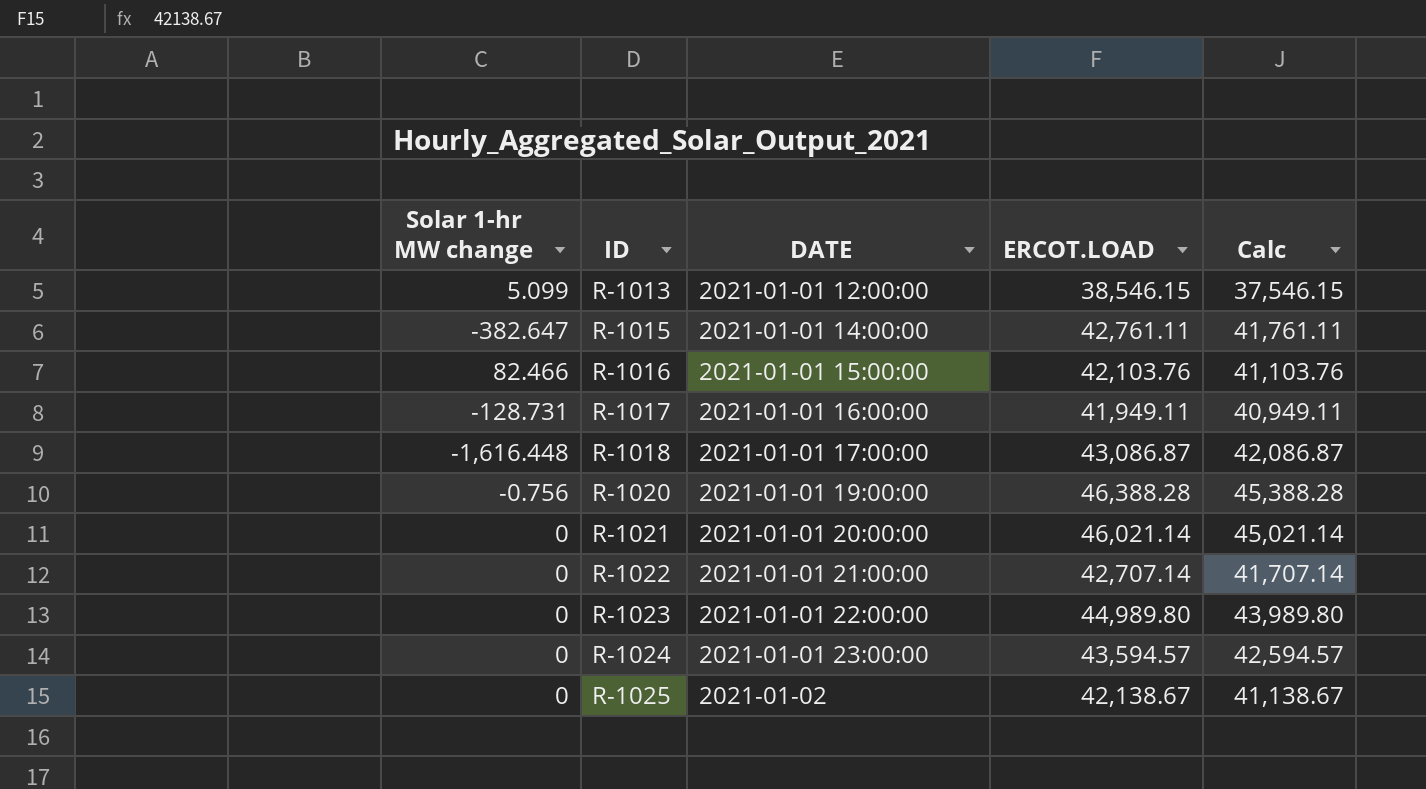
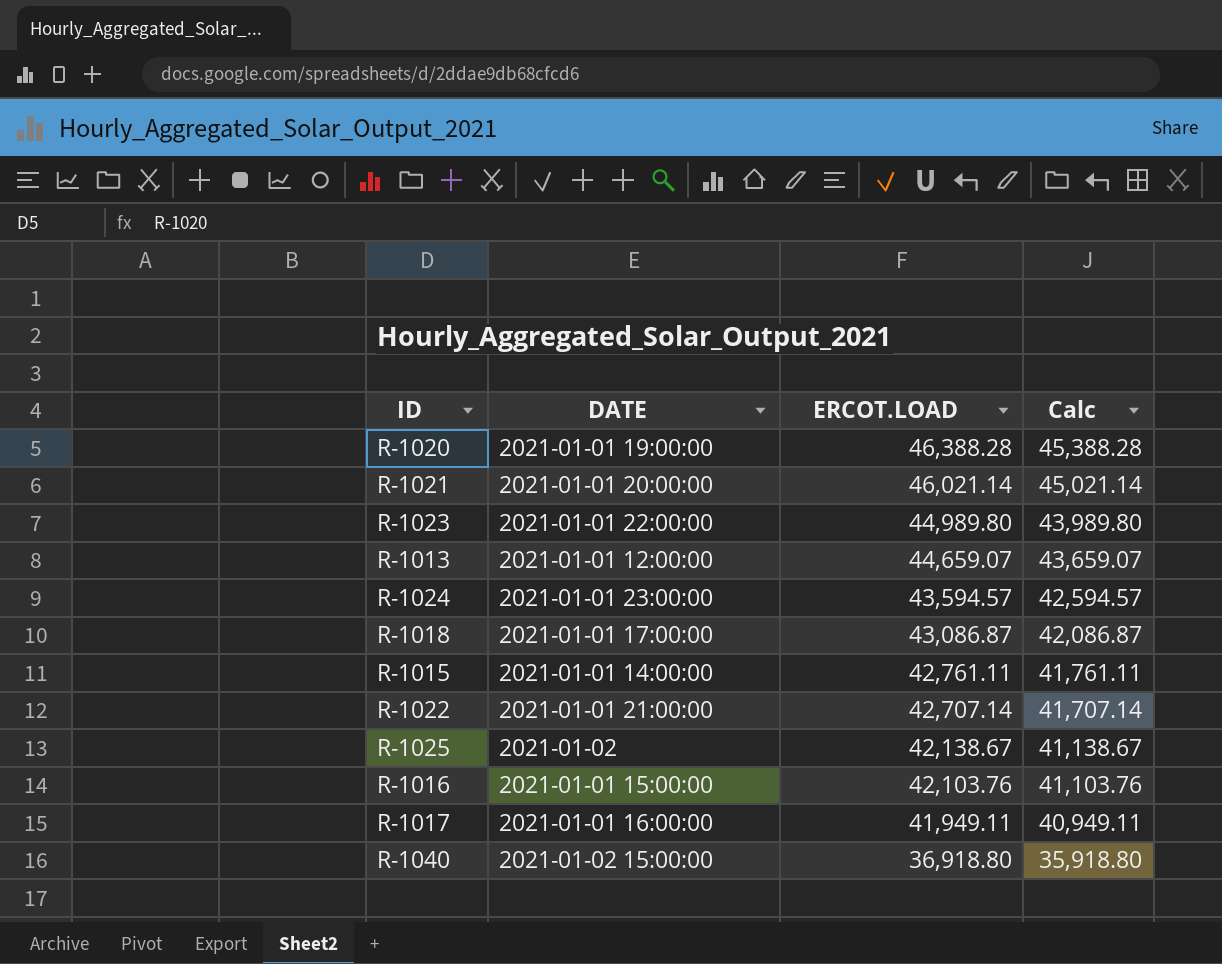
row order: ID ascending -> ERCOT.LOAD descending
column Solar 1-hr MW change | position: 1 -> none
R-1013 | ERCOT.LOAD: 38,546.15 -> 44,659.07
R-1013 | Calc: 37,546.15 -> 43,659.07
row R-1040: none -> 2021-01-02 15:00:00 | 36,918.80 | 35,918.80

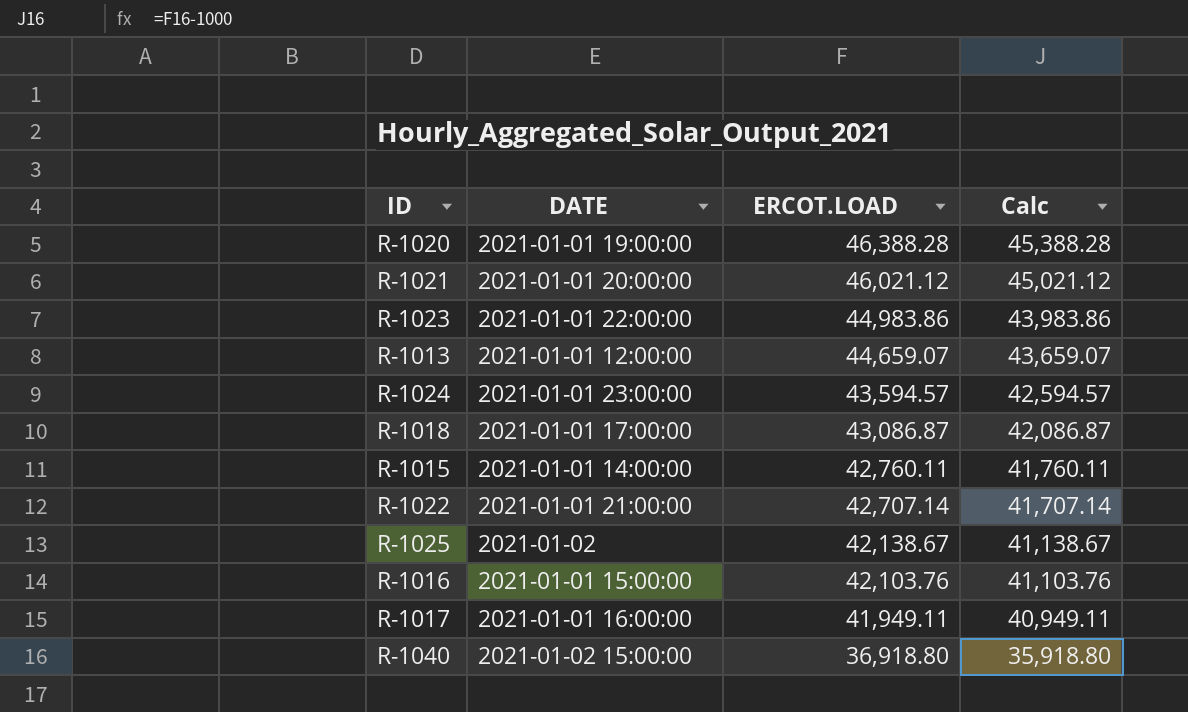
R-1021 | ERCOT.LOAD: 46,021.14 -> 46,021.12
R-1021 | Calc: 45,021.14 -> 45,021.12
R-1023 | ERCOT.LOAD: 44,989.80 -> 44,983.86
R-1023 | Calc: 43,989.80 -> 43,983.86
R-1015 | ERCOT.LOAD: 42,761.11 -> 42,760.11
R-1015 | Calc: 41,761.11 -> 41,760.11

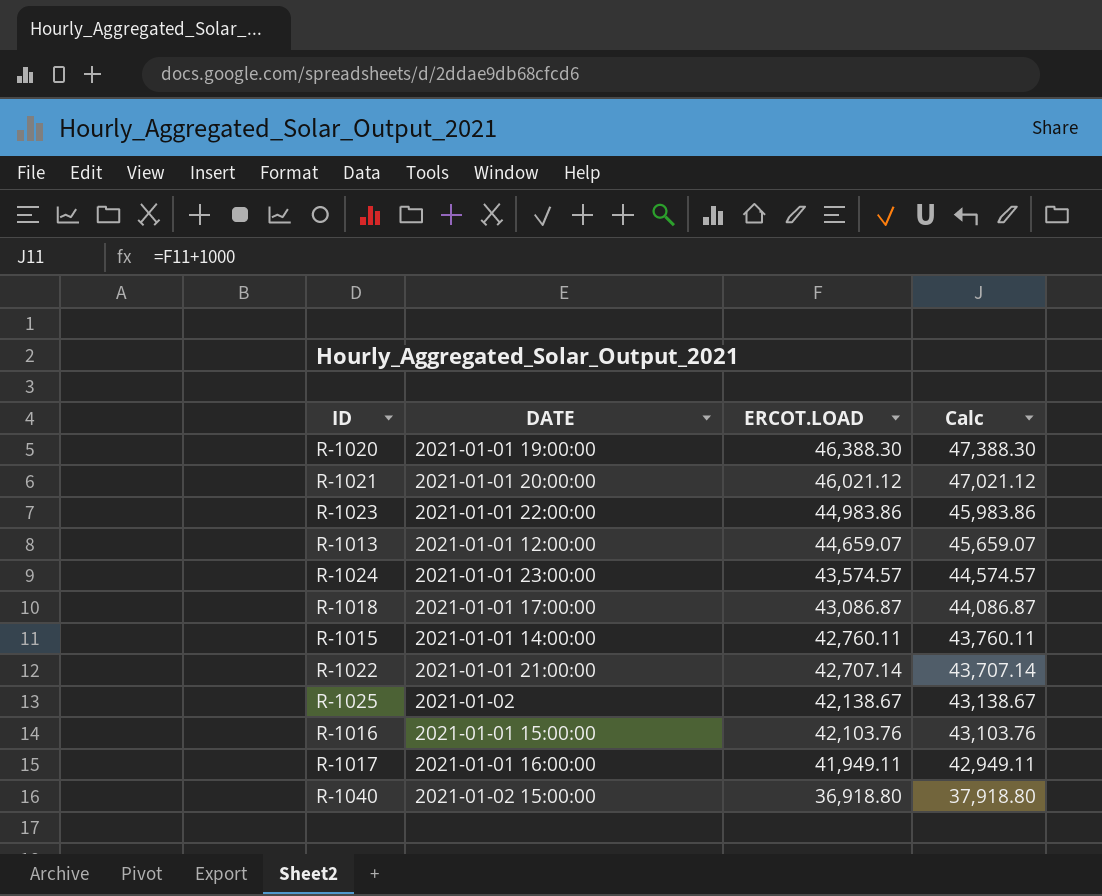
column Calc | formula: [ERCOT.LOAD] - 1000 -> [ERCOT.LOAD] + 1000
R-1020 | ERCOT.LOAD: 46,388.28 -> 46,388.30
R-1024 | ERCOT.LOAD: 43,594.57 -> 43,574.57

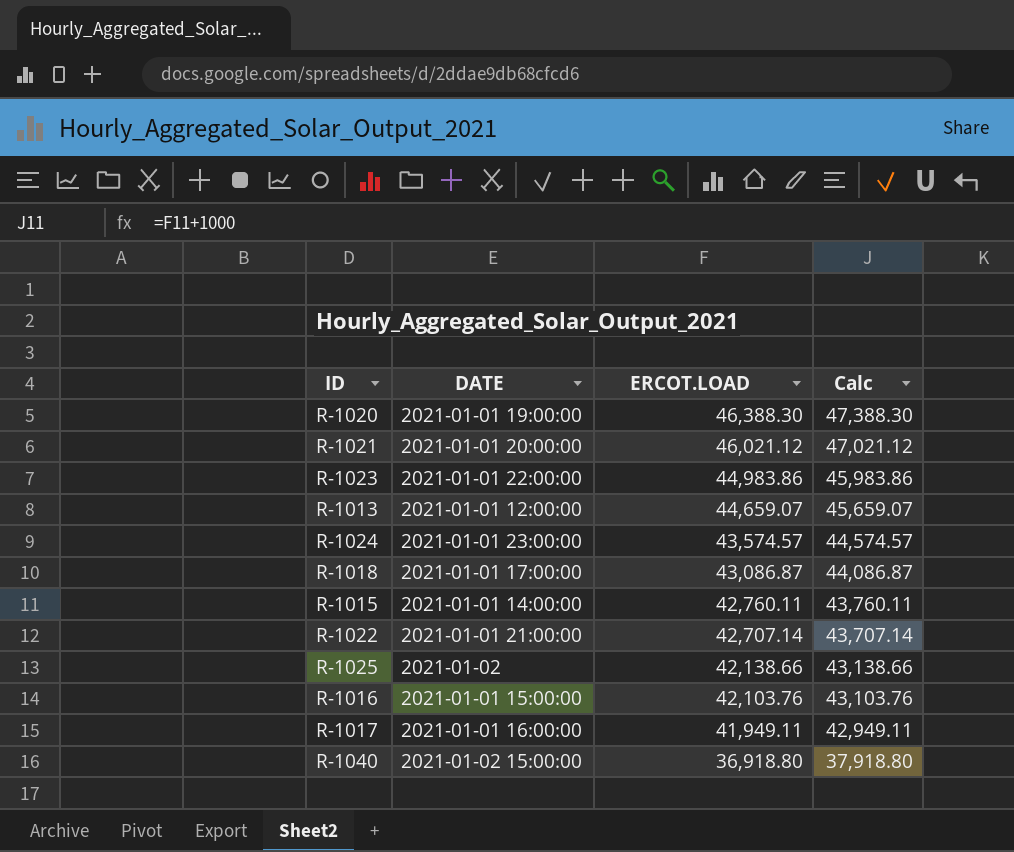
R-1025 | ERCOT.LOAD: 42,138.67 -> 42,138.66
R-1025 | Calc: 43,138.67 -> 43,138.66

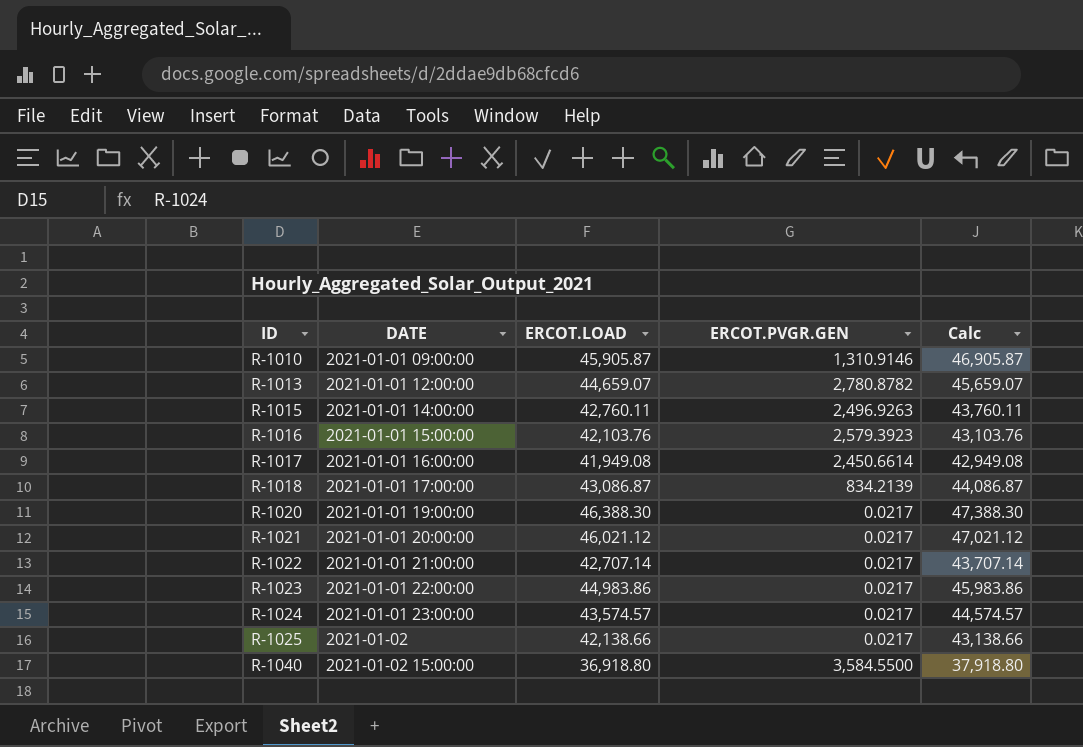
row order: ERCOT.LOAD descending -> ID ascending
column ERCOT.PVGR.GEN | position: none -> 4
row R-1010: none -> 2021-01-01 09:00:00 | 45,905.87 | 1,310.9146 | 46,905.87
R-1017 | ERCOT.LOAD: 41,949.11 -> 41,949.08
R-1017 | Calc: 42,949.11 -> 42,949.08

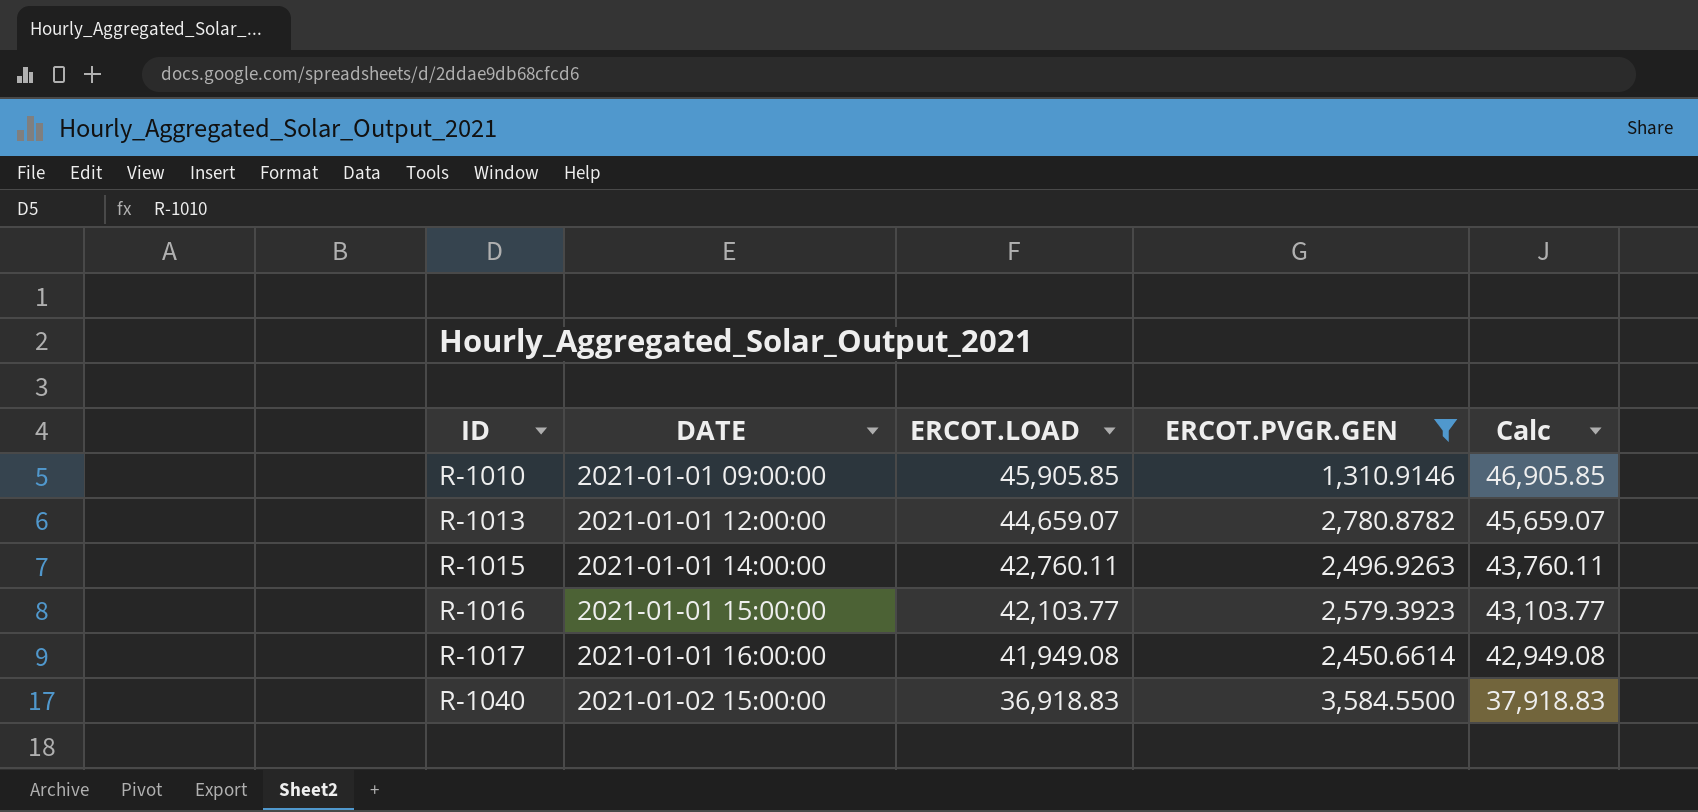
filter: none -> ERCOT.PVGR.GEN >= 1,310.9146
R-1010 | ERCOT.LOAD: 45,905.87 -> 45,905.85
R-1010 | Calc: 46,905.87 -> 46,905.85
R-1016 | ERCOT.LOAD: 42,103.76 -> 42,103.77
R-1016 | Calc: 43,103.76 -> 43,103.77
R-1040 | ERCOT.LOAD: 36,918.80 -> 36,918.83
R-1040 | Calc: 37,918.80 -> 37,918.83

